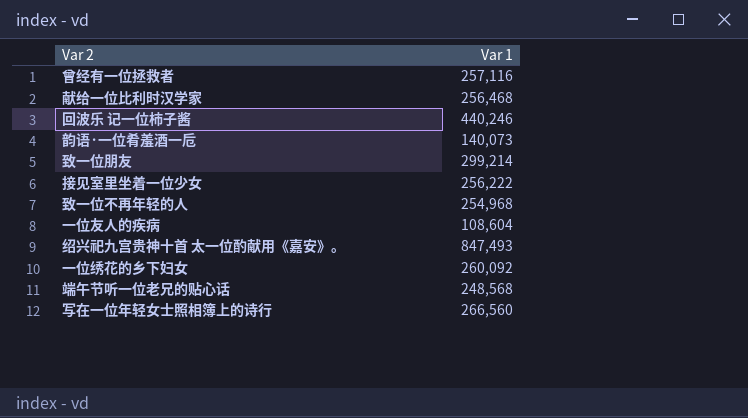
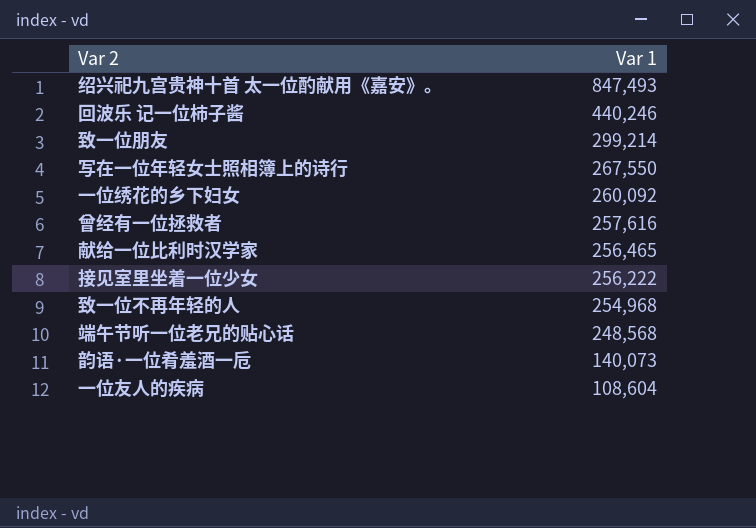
row order: none -> Var 1 descending
写在一位年轻女士照相簿上的诗行 | Var 1: 266,560 -> 267,550
曾经有一位拯救者 | Var 1: 257,116 -> 257,616
献给一位比利时汉学家 | Var 1: 256,468 -> 256,465

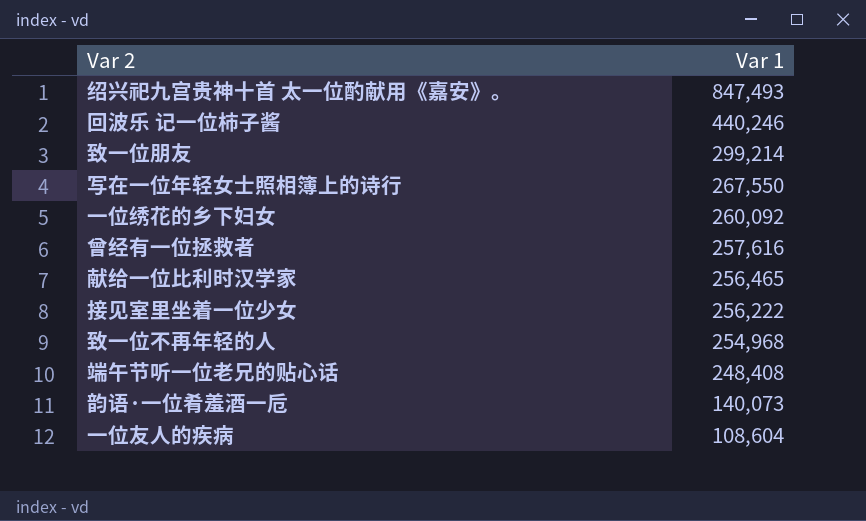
端午节听一位老兄的贴心话 | Var 1: 248,568 -> 248,408

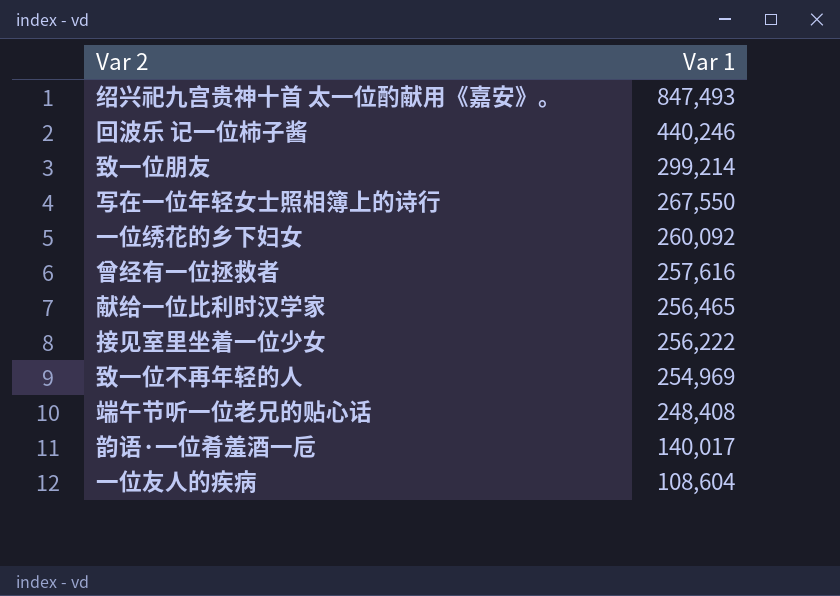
致一位不再年轻的人 | Var 1: 254,968 -> 254,969
韵语·一位肴羞酒一卮 | Var 1: 140,073 -> 140,017

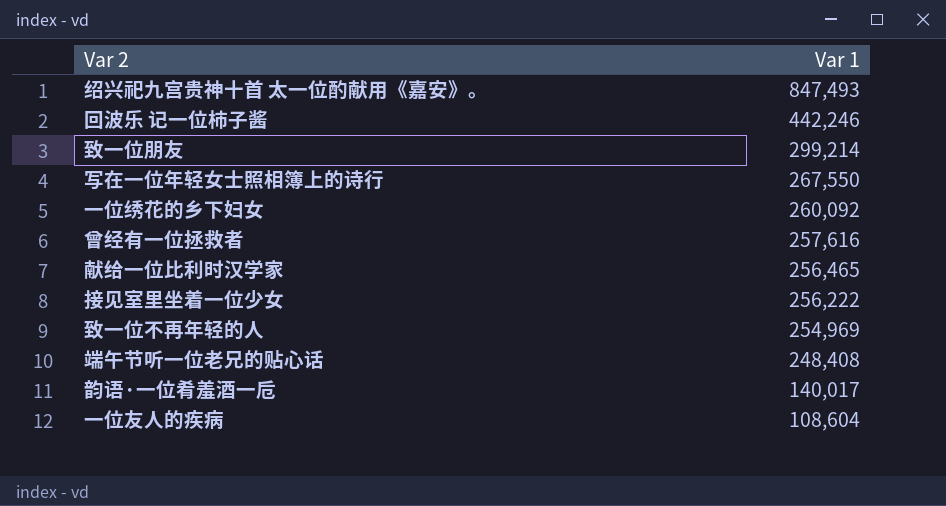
回波乐 记一位柿子酱 | Var 1: 440,246 -> 442,246

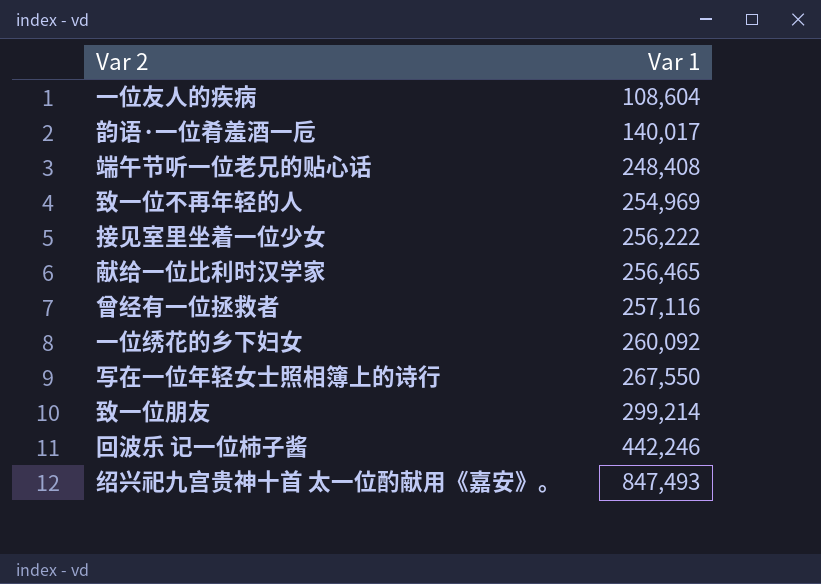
row order: Var 1 descending -> Var 1 ascending
曾经有一位拯救者 | Var 1: 257,616 -> 257,116

